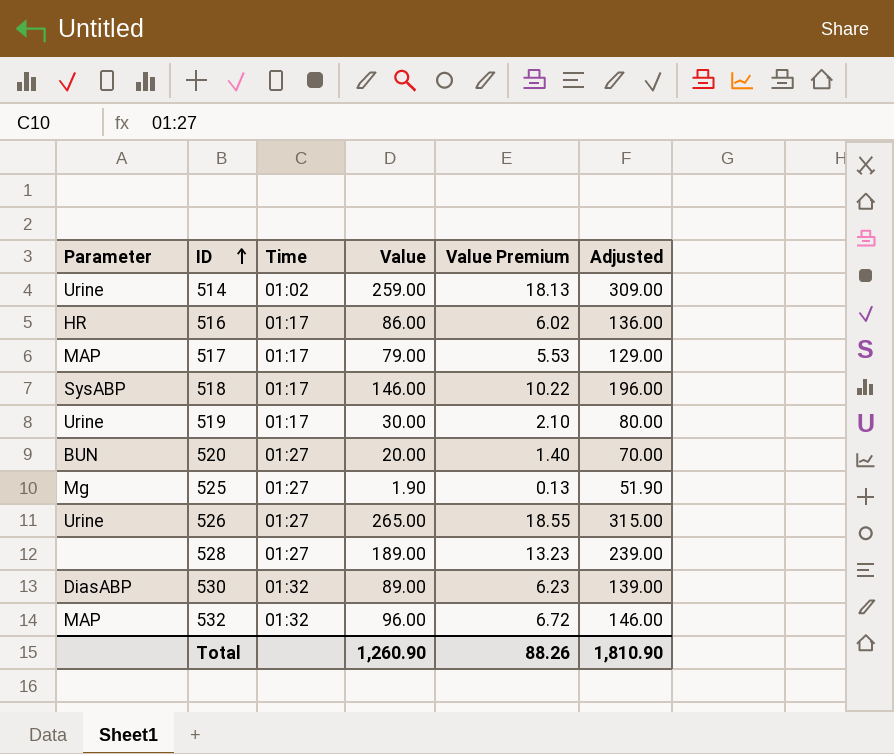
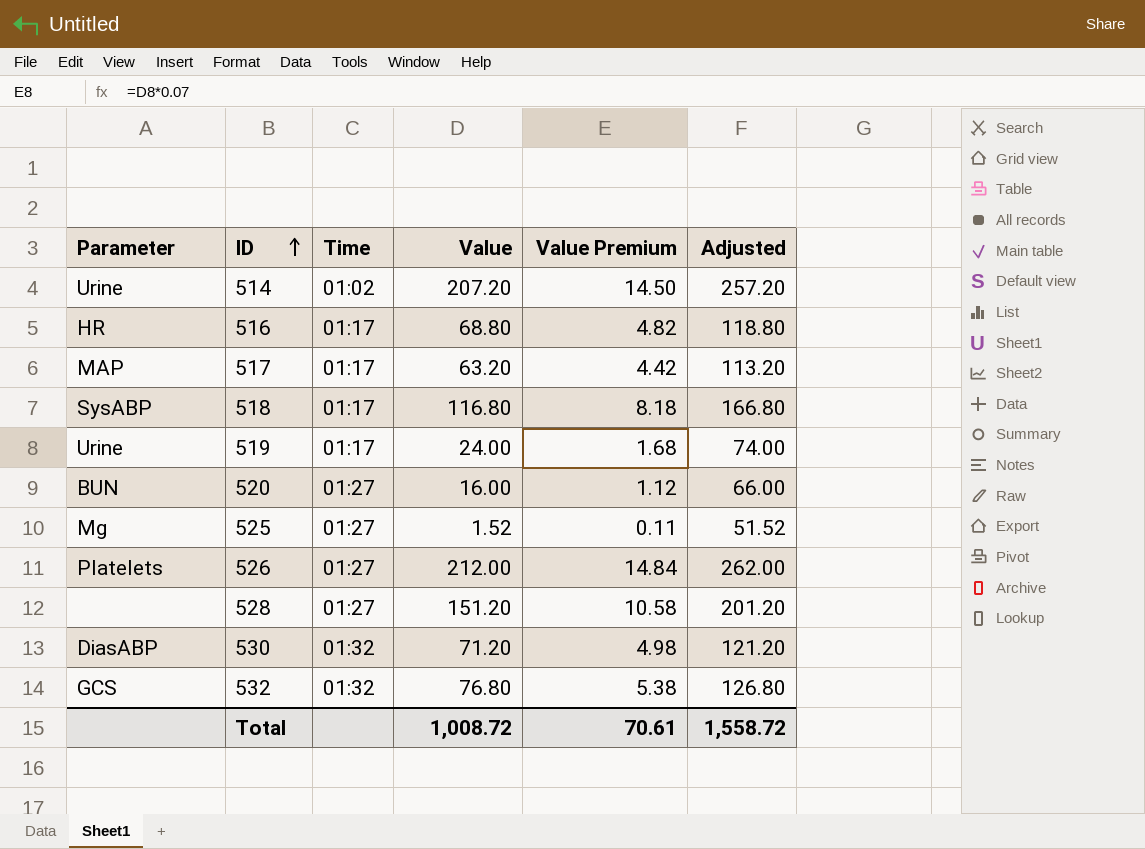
514 | Value: 259.00 -> 207.20
514 | Value Premium: 18.13 -> 14.50
514 | Adjusted: 309.00 -> 257.20
516 | Value: 86.00 -> 68.80
516 | Value Premium: 6.02 -> 4.82
516 | Adjusted: 136.00 -> 118.80
517 | Value: 79.00 -> 63.20
517 | Value Premium: 5.53 -> 4.42
517 | Adjusted: 129.00 -> 113.20
518 | Value: 146.00 -> 116.80
518 | Value Premium: 10.22 -> 8.18
518 | Adjusted: 196.00 -> 166.80
519 | Value: 30.00 -> 24.00
519 | Value Premium: 2.10 -> 1.68
519 | Adjusted: 80.00 -> 74.00
520 | Value: 20.00 -> 16.00
520 | Value Premium: 1.40 -> 1.12
520 | Adjusted: 70.00 -> 66.00
525 | Value: 1.90 -> 1.52
525 | Value Premium: 0.13 -> 0.11
525 | Adjusted: 51.90 -> 51.52
526 | Parameter: Urine -> Platelets
526 | Value: 265.00 -> 212.00
526 | Value Premium: 18.55 -> 14.84
526 | Adjusted: 315.00 -> 262.00
528 | Value: 189.00 -> 151.20
528 | Value Premium: 13.23 -> 10.58
528 | Adjusted: 239.00 -> 201.20
530 | Value: 89.00 -> 71.20
530 | Value Premium: 6.23 -> 4.98
530 | Adjusted: 139.00 -> 121.20
532 | Parameter: MAP -> GCS
532 | Value: 96.00 -> 76.80
532 | Value Premium: 6.72 -> 5.38
532 | Adjusted: 146.00 -> 126.80
Total | Value: 1,260.90 -> 1,008.72
Total | Value Premium: 88.26 -> 70.61
Total | Adjusted: 1,810.90 -> 1,558.72

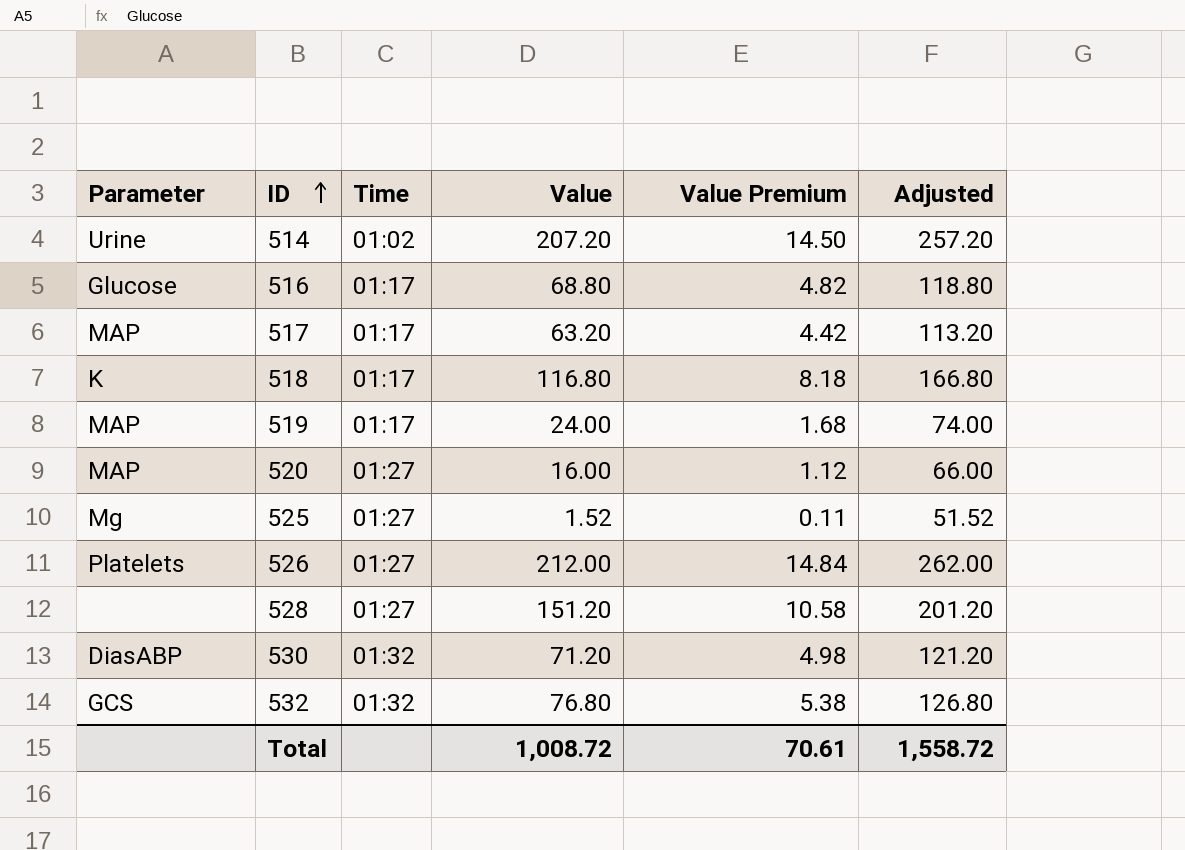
516 | Parameter: HR -> Glucose
518 | Parameter: SysABP -> K
519 | Parameter: Urine -> MAP
520 | Parameter: BUN -> MAP

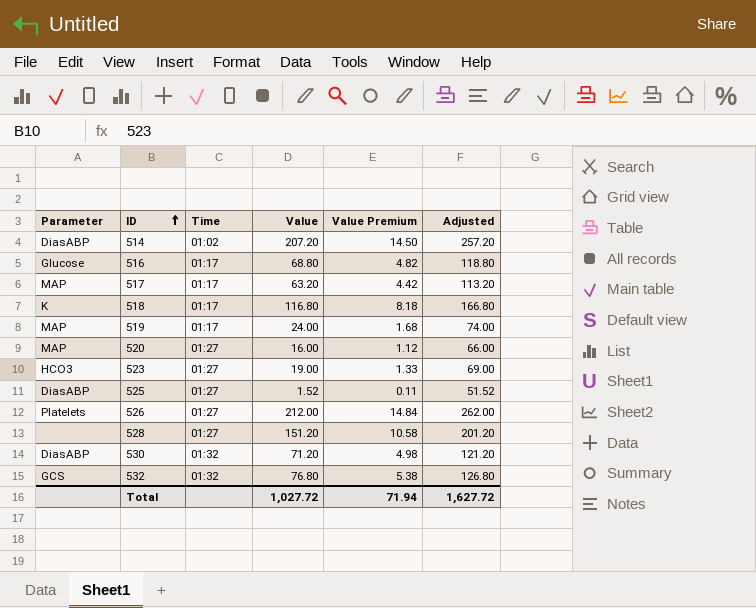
514 | Parameter: Urine -> DiasABP
row 523: none -> HCO3 | 01:27 | 19.00 | 1.33 | 69.00
525 | Parameter: Mg -> DiasABP
Total | Value: 1,008.72 -> 1,027.72
Total | Value Premium: 70.61 -> 71.94
Total | Adjusted: 1,558.72 -> 1,627.72

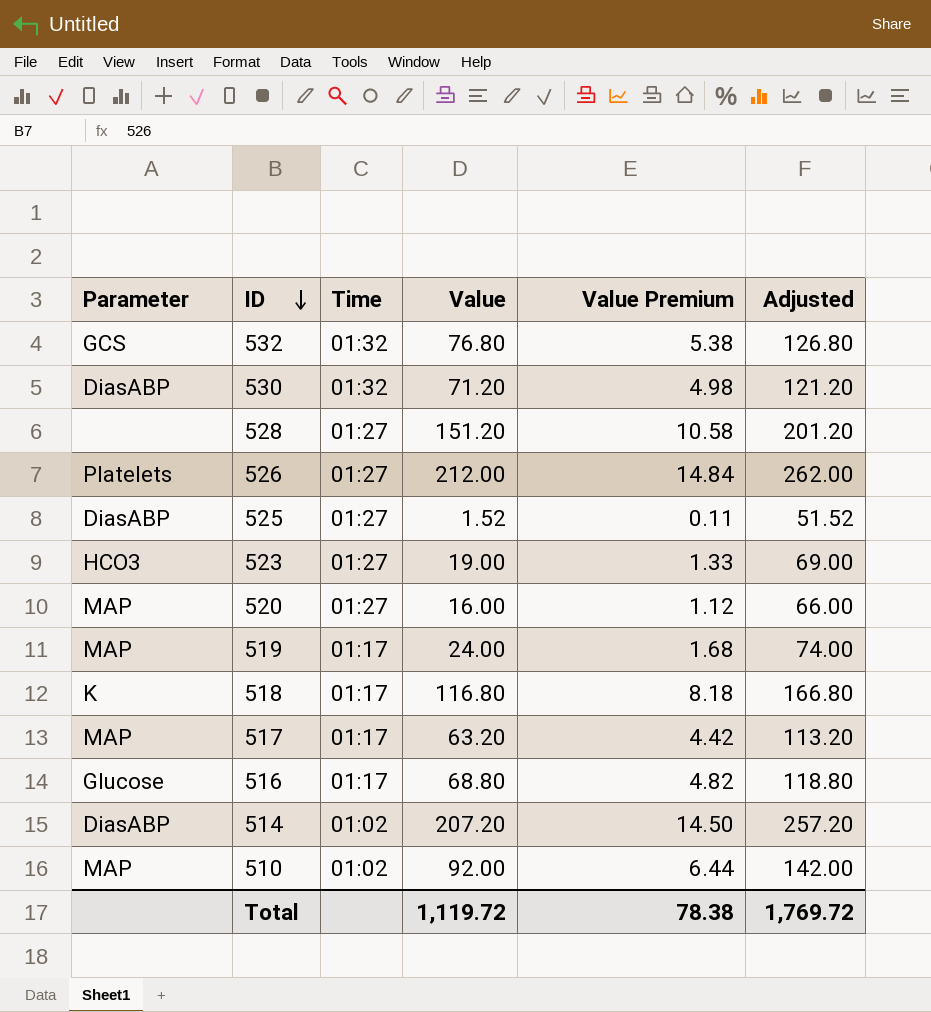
row order: ID ascending -> ID descending
row 510: none -> MAP | 01:02 | 92.00 | 6.44 | 142.00
Total | Value: 1,027.72 -> 1,119.72
Total | Value Premium: 71.94 -> 78.38
Total | Adjusted: 1,627.72 -> 1,769.72

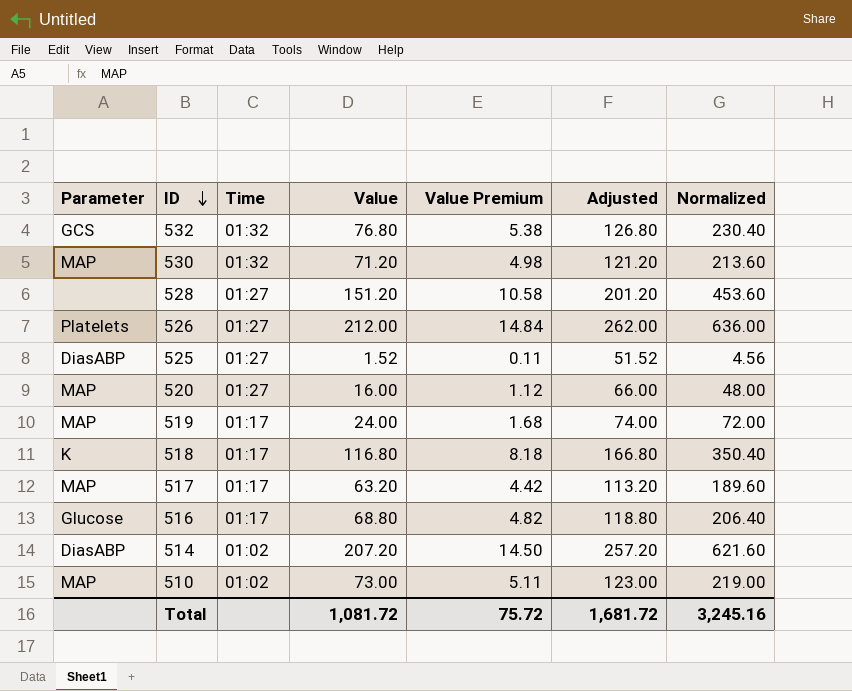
column Normalized | formula: none -> [Value] * 3
row 523: HCO3 | 01:27 | 19.00 | 1.33 | 69.00 -> none
530 | Parameter: DiasABP -> MAP
510 | Value: 92.00 -> 73.00
510 | Value Premium: 6.44 -> 5.11
510 | Adjusted: 142.00 -> 123.00
Total | Value: 1,119.72 -> 1,081.72
Total | Value Premium: 78.38 -> 75.72
Total | Adjusted: 1,769.72 -> 1,681.72

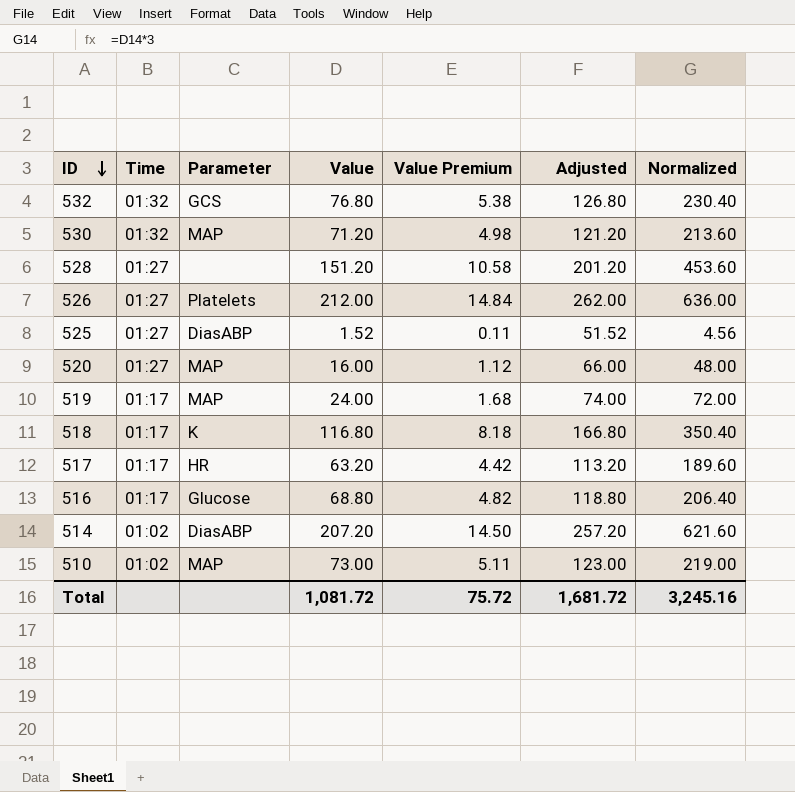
column Parameter | position: 1 -> 3
517 | Parameter: MAP -> HR

